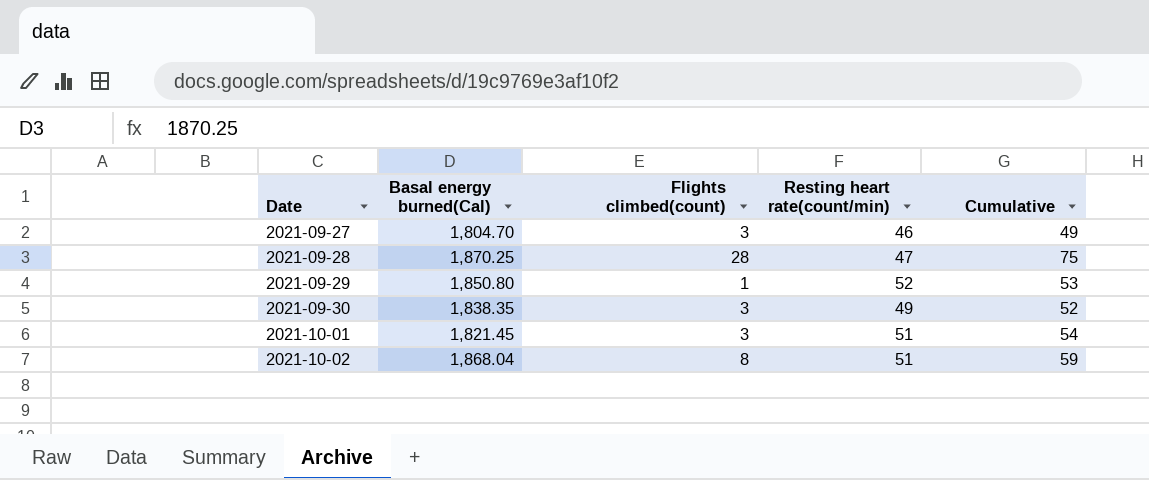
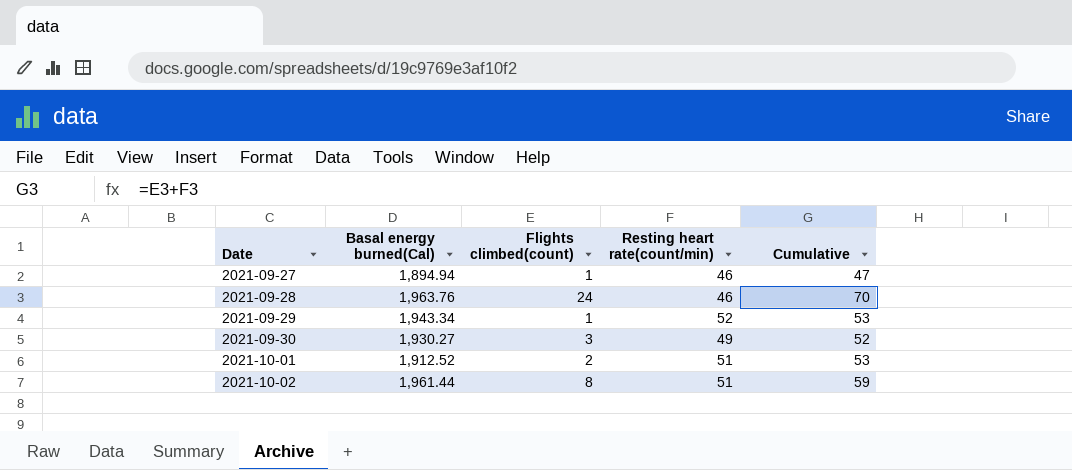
2021-09-27 | Basal energy burned(Cal): 1,804.70 -> 1,894.94
2021-09-27 | Flights climbed(count): 3 -> 1
2021-09-27 | Cumulative: 49 -> 47
2021-09-28 | Basal energy burned(Cal): 1,870.25 -> 1,963.76
2021-09-28 | Flights climbed(count): 28 -> 24
2021-09-28 | Resting heart rate(count/min): 47 -> 46
2021-09-28 | Cumulative: 75 -> 70
2021-09-29 | Basal energy burned(Cal): 1,850.80 -> 1,943.34
2021-09-30 | Basal energy burned(Cal): 1,838.35 -> 1,930.27
2021-10-01 | Basal energy burned(Cal): 1,821.45 -> 1,912.52
2021-10-01 | Flights climbed(count): 3 -> 2
2021-10-01 | Cumulative: 54 -> 53
2021-10-02 | Basal energy burned(Cal): 1,868.04 -> 1,961.44

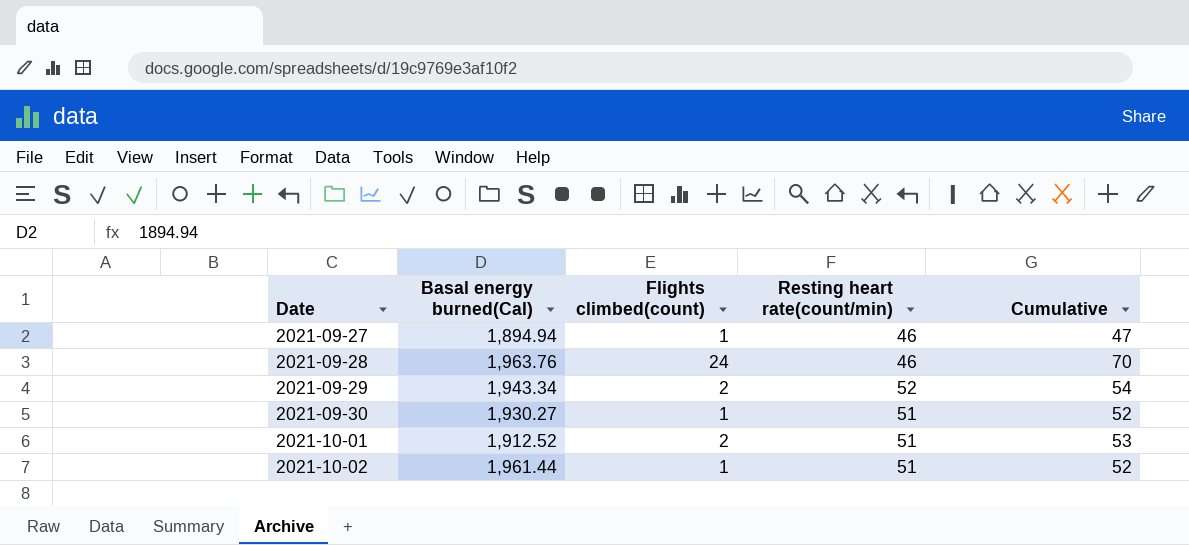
2021-09-29 | Flights climbed(count): 1 -> 2
2021-09-29 | Cumulative: 53 -> 54
2021-09-30 | Flights climbed(count): 3 -> 1
2021-09-30 | Resting heart rate(count/min): 49 -> 51
2021-10-02 | Flights climbed(count): 8 -> 1
2021-10-02 | Cumulative: 59 -> 52

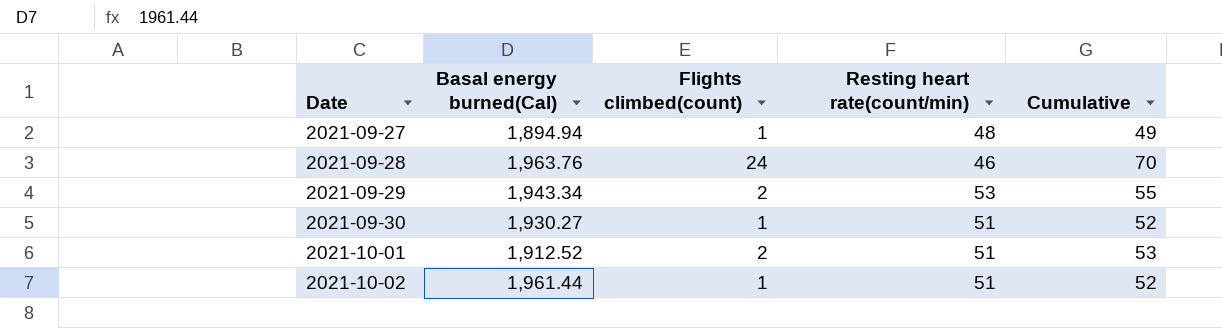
2021-09-27 | Resting heart rate(count/min): 46 -> 48
2021-09-27 | Cumulative: 47 -> 49
2021-09-29 | Resting heart rate(count/min): 52 -> 53
2021-09-29 | Cumulative: 54 -> 55

